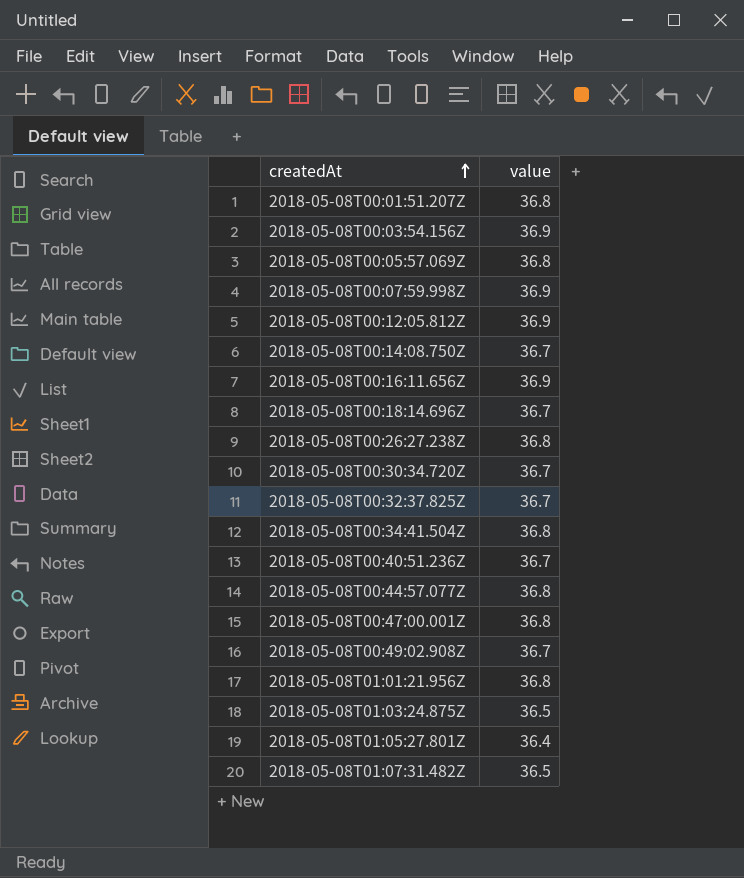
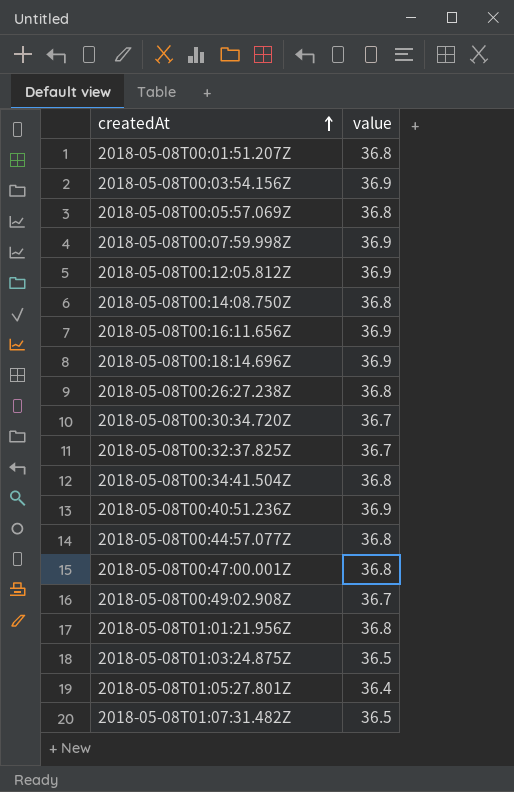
2018-05-08T00:14:08.750Z | value: 36.7 -> 36.8
2018-05-08T00:18:14.696Z | value: 36.7 -> 36.9
2018-05-08T00:40:51.236Z | value: 36.7 -> 36.9

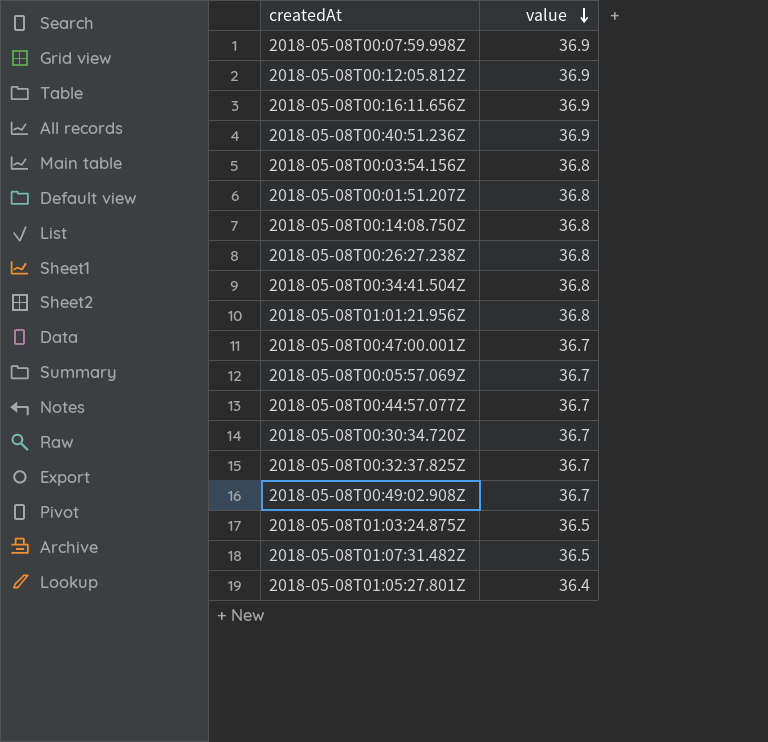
row order: createdAt ascending -> value descending
row 2018-05-08T00:18:14.696Z: 36.9 -> none
2018-05-08T00:03:54.156Z | value: 36.9 -> 36.8
2018-05-08T00:47:00.001Z | value: 36.8 -> 36.7
2018-05-08T00:05:57.069Z | value: 36.8 -> 36.7
2018-05-08T00:44:57.077Z | value: 36.8 -> 36.7

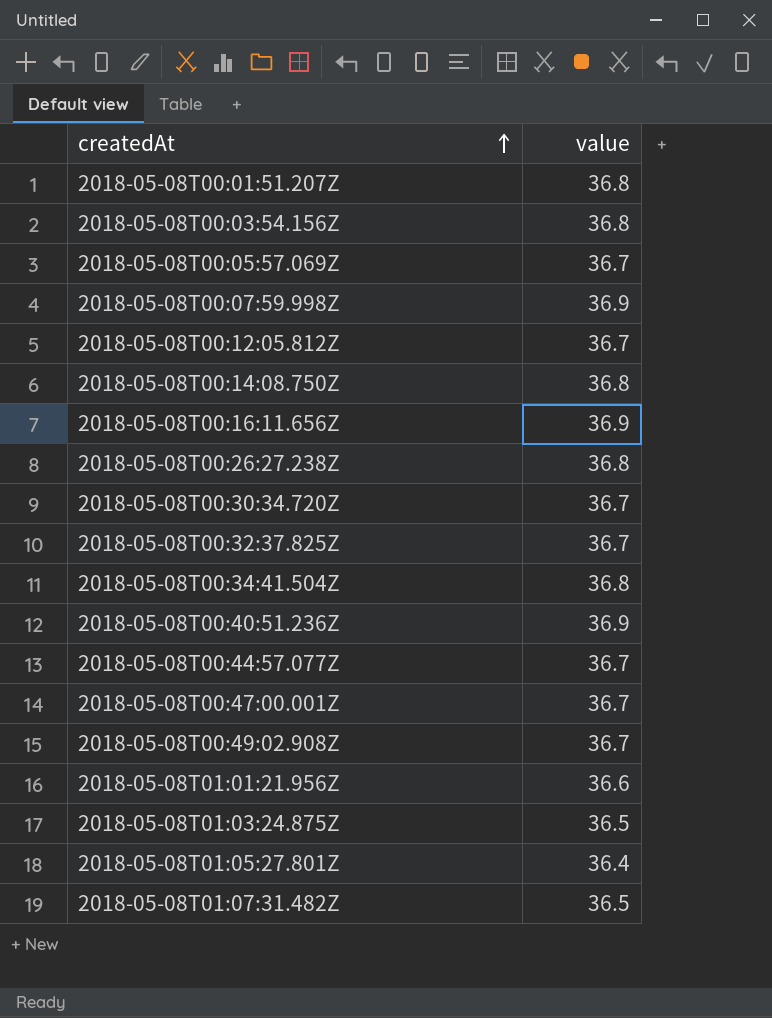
row order: value descending -> createdAt ascending
2018-05-08T00:12:05.812Z | value: 36.9 -> 36.7
2018-05-08T01:01:21.956Z | value: 36.8 -> 36.6

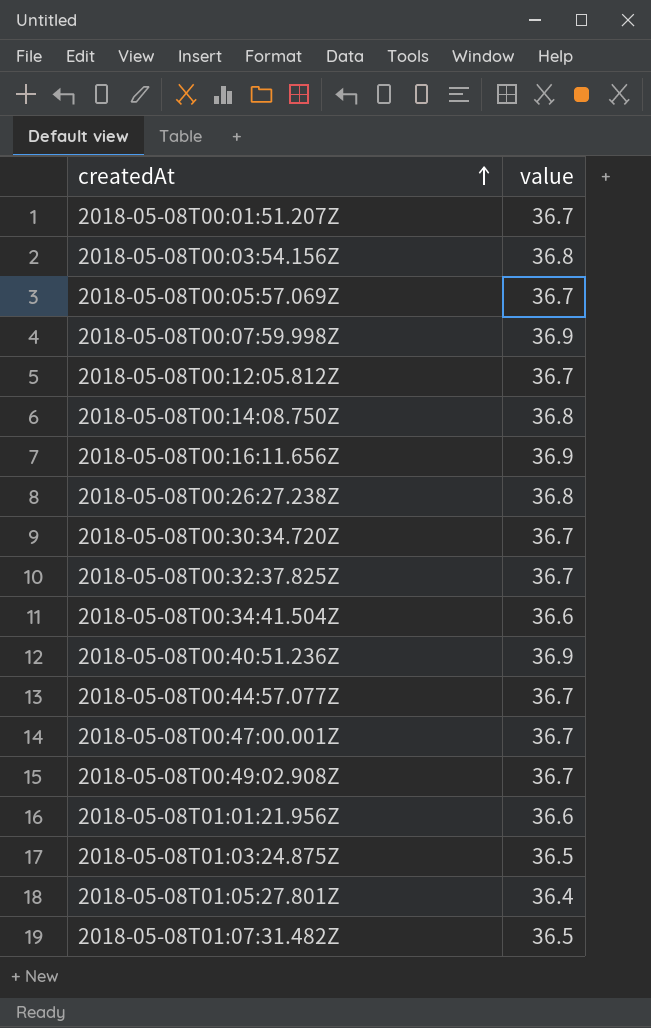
2018-05-08T00:01:51.207Z | value: 36.8 -> 36.7
2018-05-08T00:34:41.504Z | value: 36.8 -> 36.6

